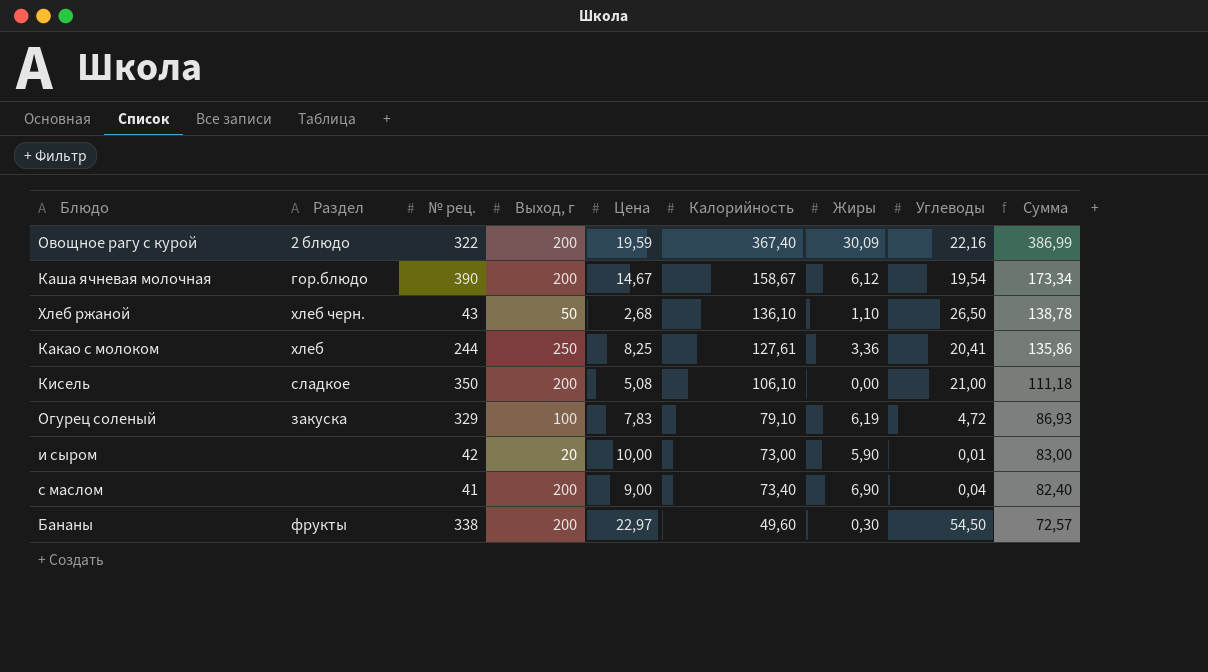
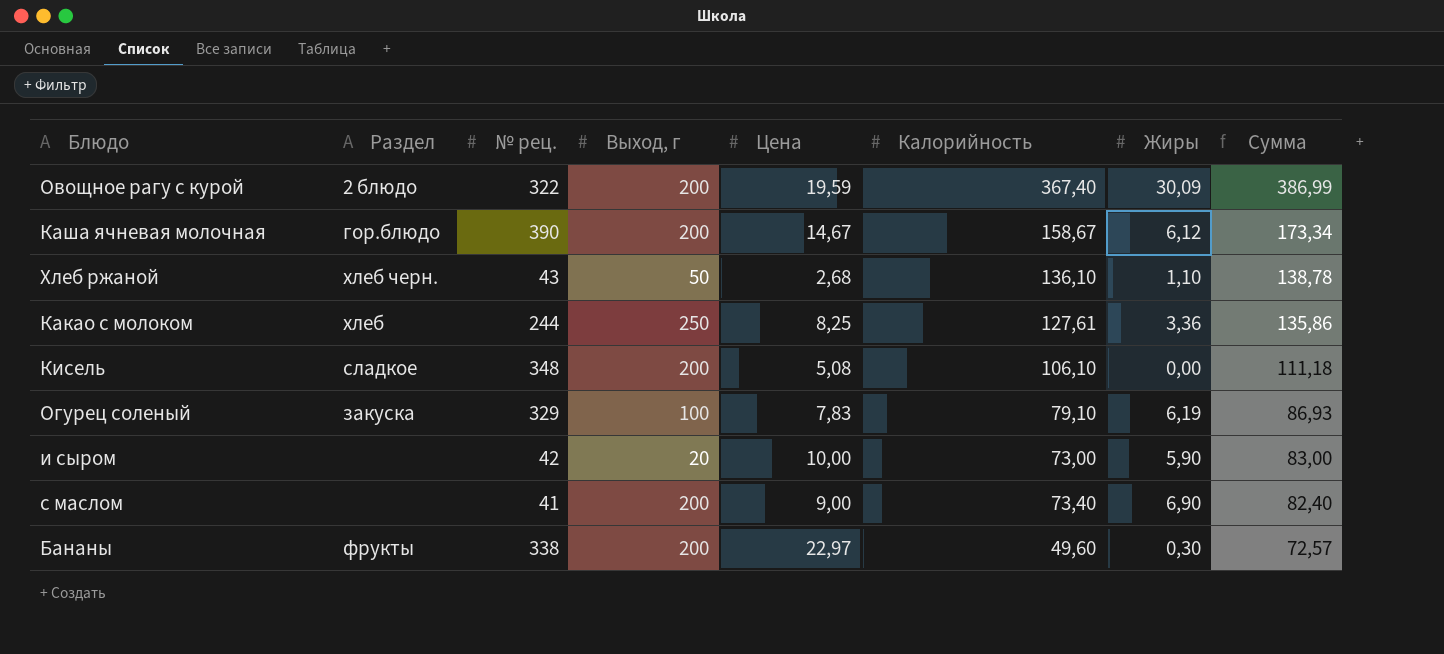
column Углеводы | position: 8 -> none
Кисель | № рец.: 350 -> 348

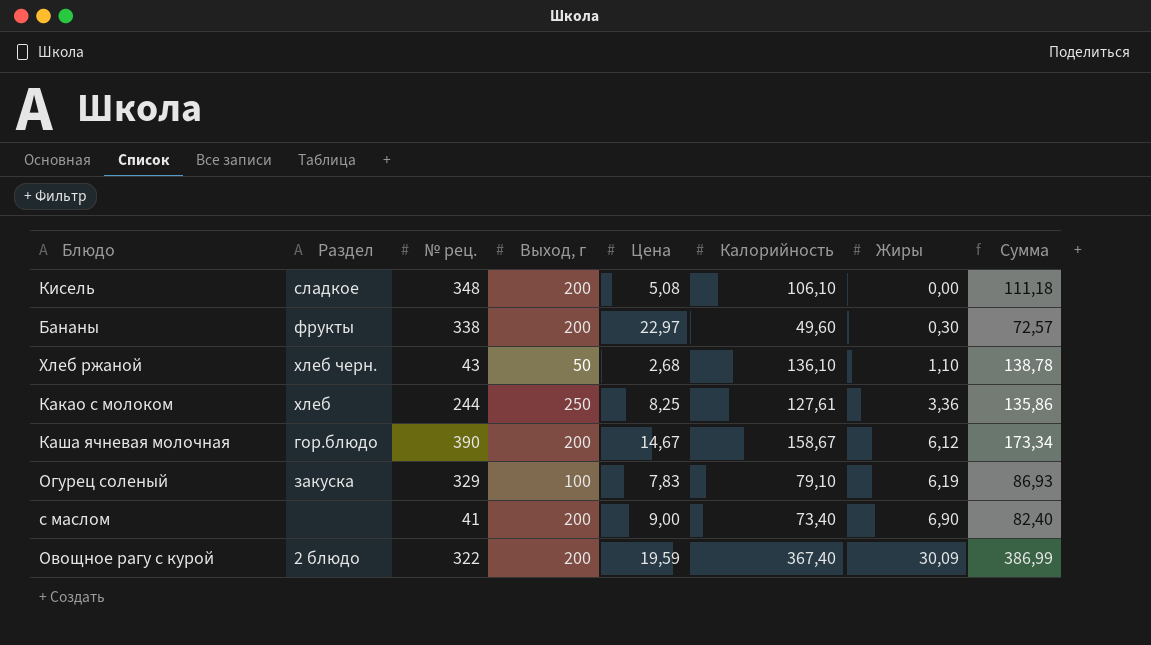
row order: Сумма descending -> Жиры ascending
row и сыром: none | 42 | 20 | 10,00 | 73,00 | 5,90 | 83,00 -> none

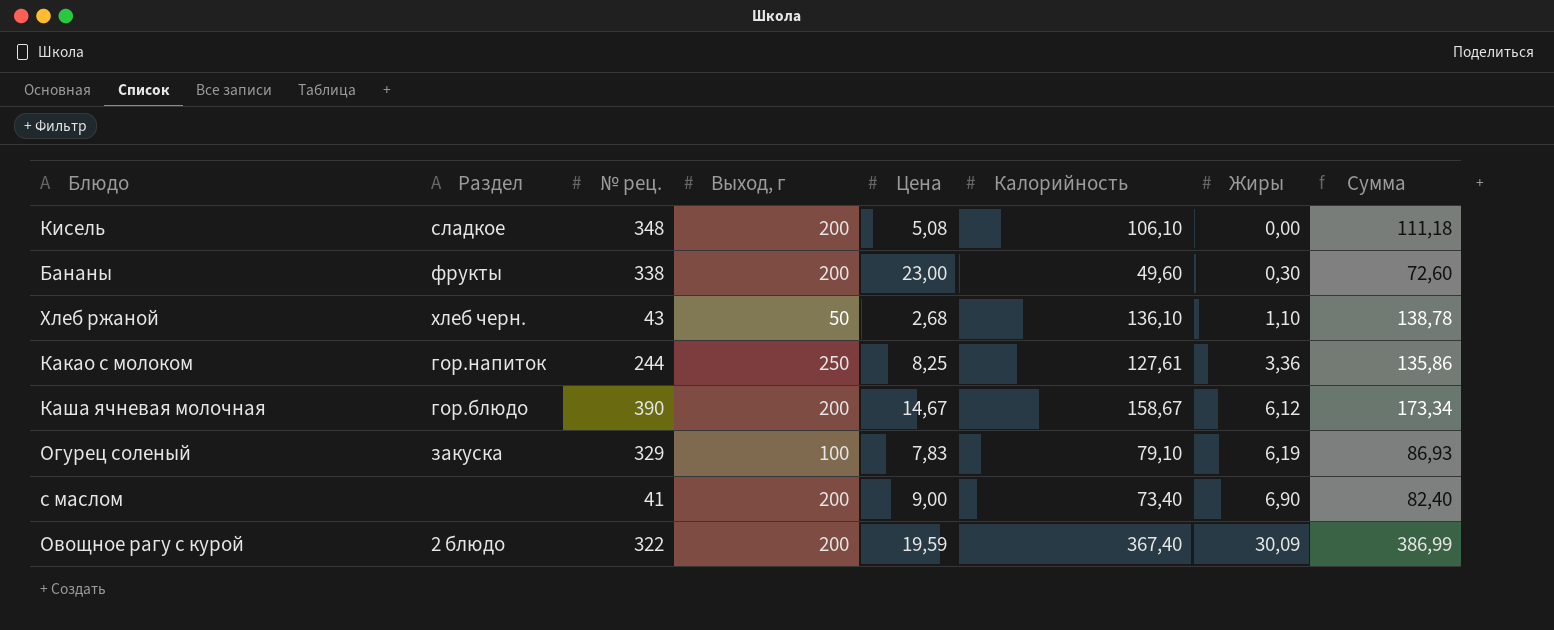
Бананы | Цена: 22,97 -> 23,00
Бананы | Сумма: 72,57 -> 72,60
Какао с молоком | Раздел: хлеб -> гор.напиток

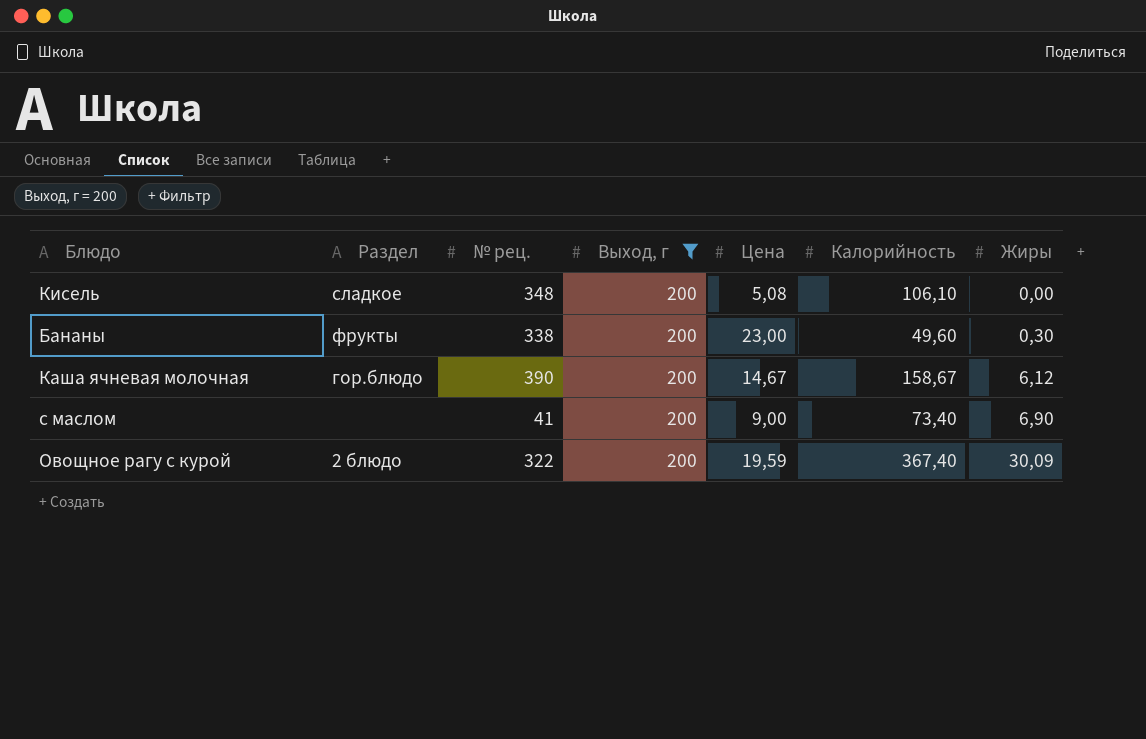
filter: none -> Выход, г = 200
column Сумма | formula: [Цена] + [Калорийность] -> none

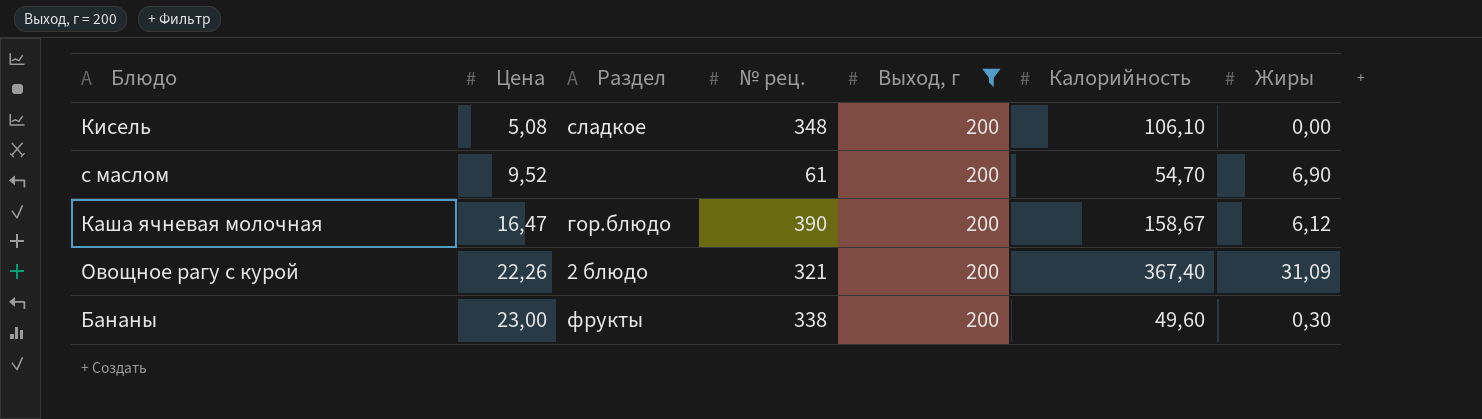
row order: Жиры ascending -> Цена ascending
column Цена | position: 5 -> 2
с маслом | Цена: 9,00 -> 9,52
с маслом | № рец.: 41 -> 61
с маслом | Калорийность: 73,40 -> 54,70
Каша ячневая молочная | Цена: 14,67 -> 16,47
Овощное рагу с курой | Цена: 19,59 -> 22,26
Овощное рагу с курой | № рец.: 322 -> 321
Овощное рагу с курой | Жиры: 30,09 -> 31,09

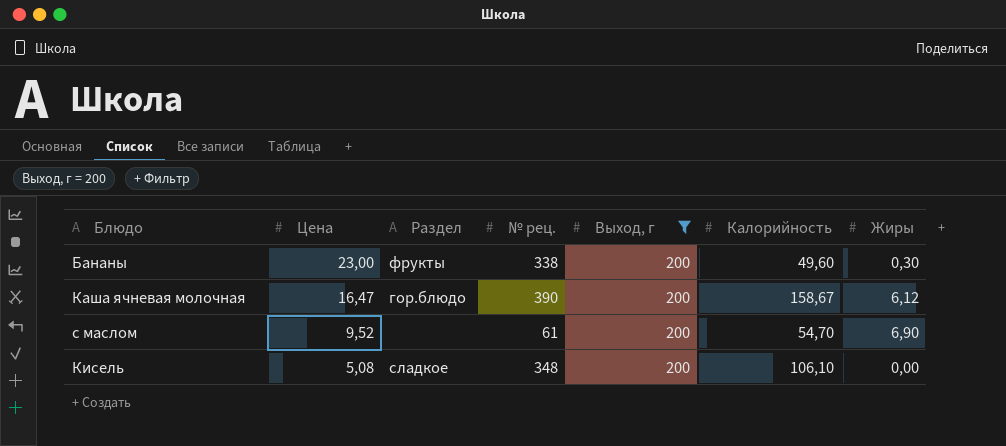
row order: Цена ascending -> Цена descending
row Овощное рагу с курой: 22,26 | 2 блюдо | 321 | 200 | 367,40 | 31,09 -> none

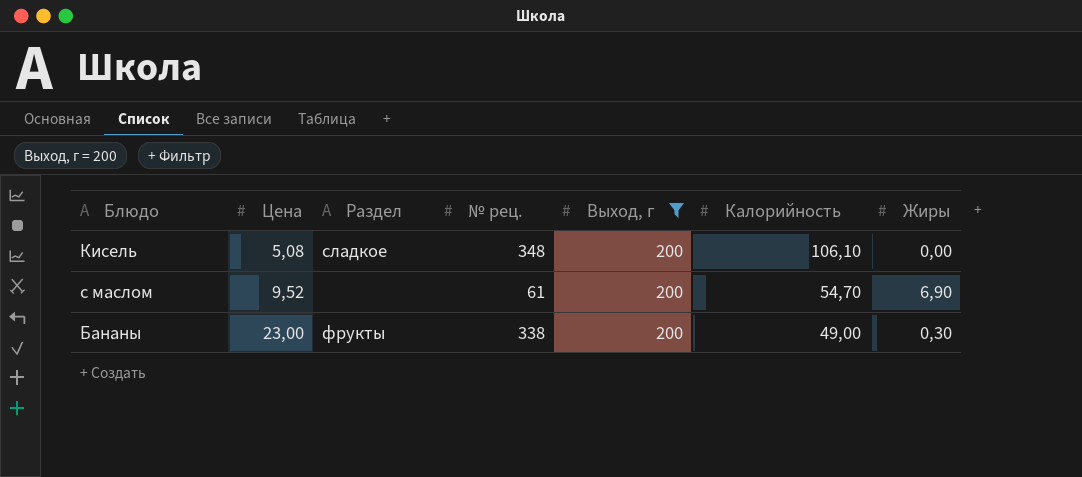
row order: Цена descending -> Цена ascending
row Каша ячневая молочная: 16,47 | гор.блюдо | 390 | 200 | 158,67 | 6,12 -> none
Бананы | Калорийность: 49,60 -> 49,00

